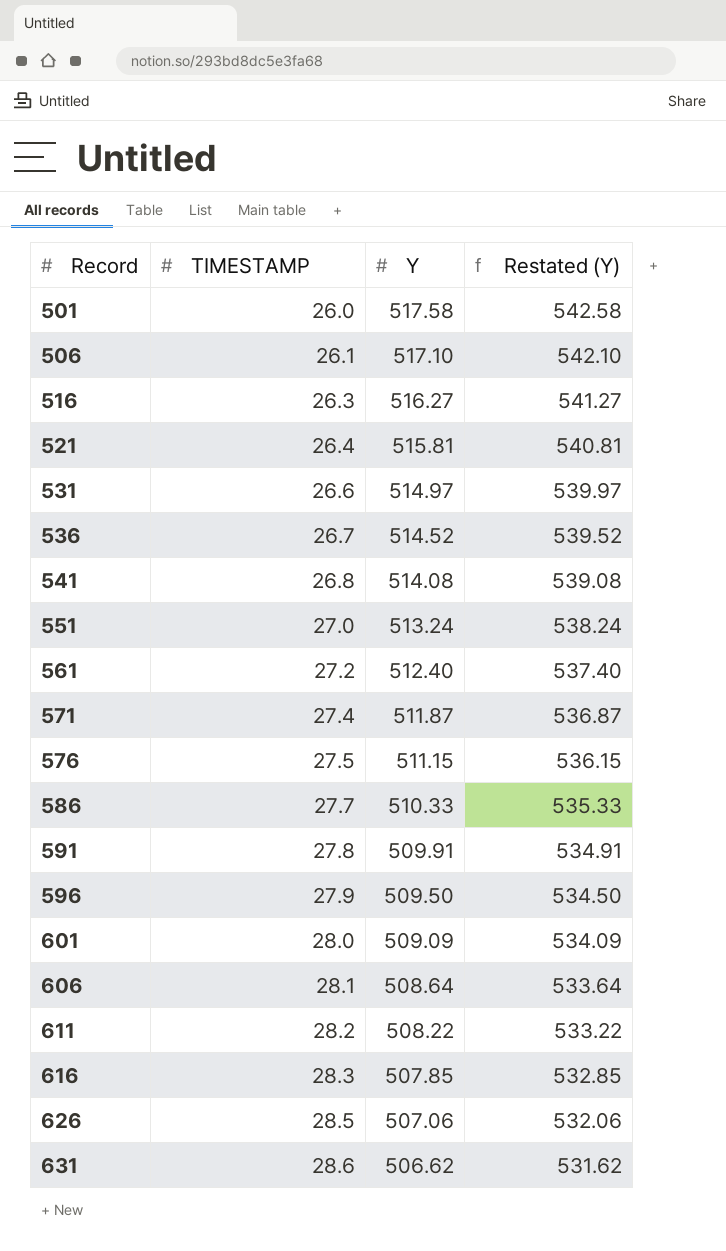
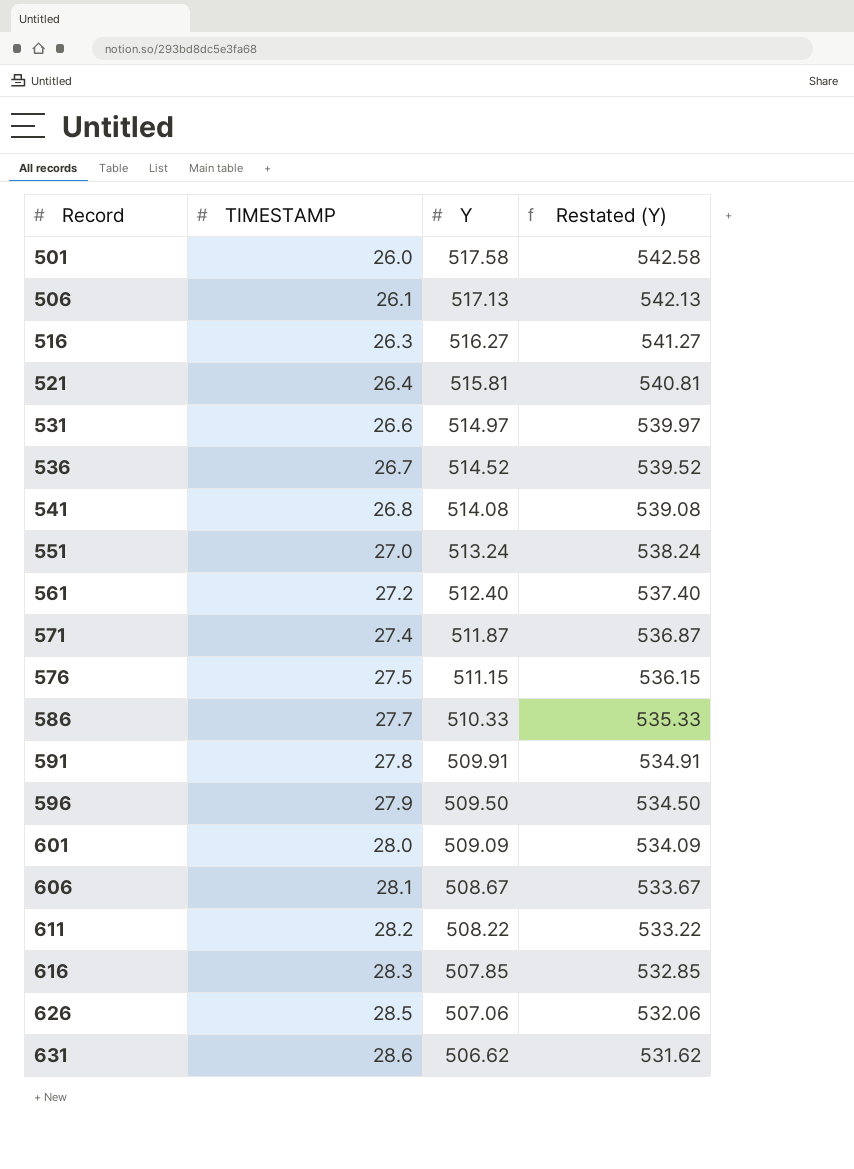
506 | Y: 517.10 -> 517.13
506 | Restated (Y): 542.10 -> 542.13
606 | Y: 508.64 -> 508.67
606 | Restated (Y): 533.64 -> 533.67

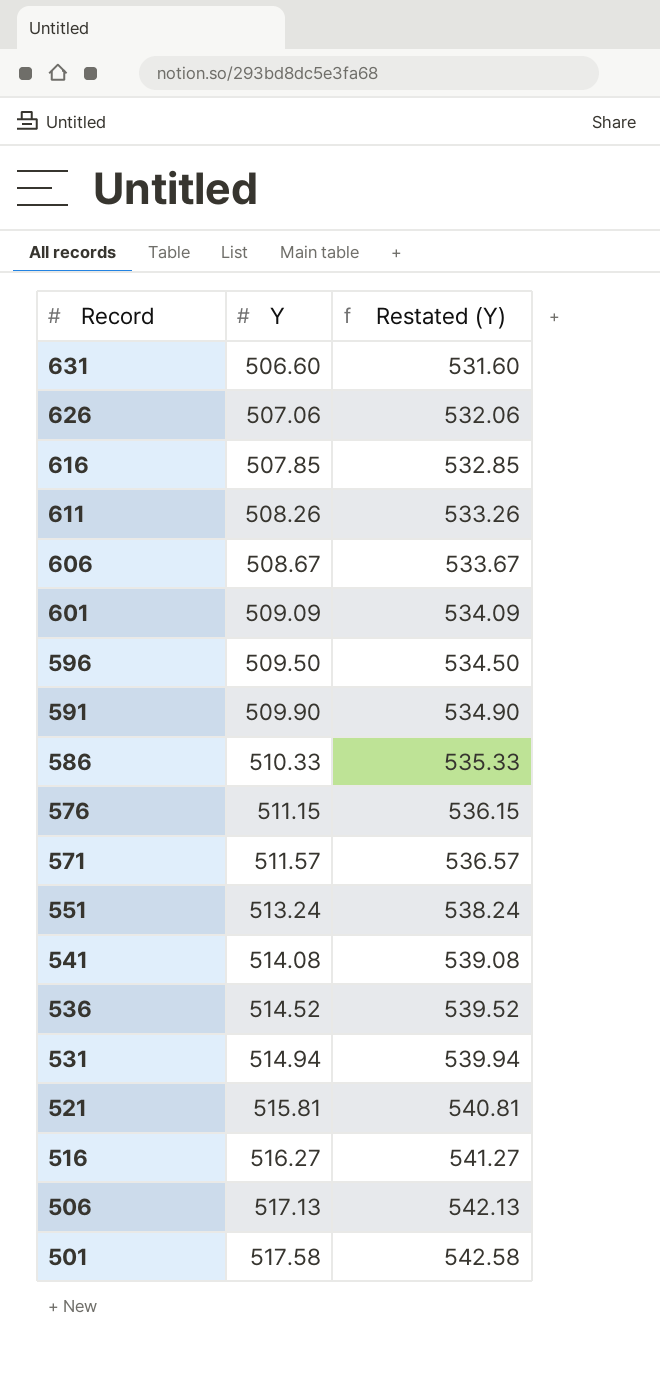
row order: Record ascending -> Record descending
column TIMESTAMP | position: 2 -> none
row 561: 27.2 | 512.40 | 537.40 -> none
631 | Y: 506.62 -> 506.60
631 | Restated (Y): 531.62 -> 531.60
611 | Y: 508.22 -> 508.26
611 | Restated (Y): 533.22 -> 533.26
591 | Y: 509.91 -> 509.90
591 | Restated (Y): 534.91 -> 534.90
571 | Y: 511.87 -> 511.57
571 | Restated (Y): 536.87 -> 536.57
531 | Y: 514.97 -> 514.94
531 | Restated (Y): 539.97 -> 539.94

